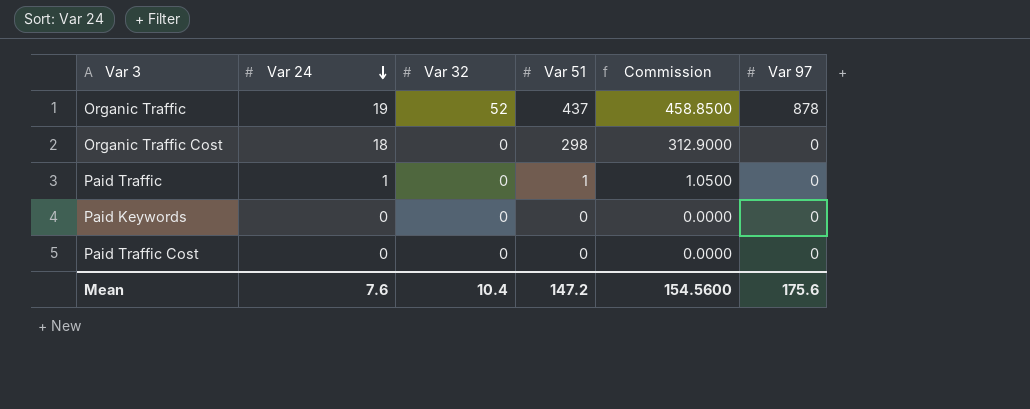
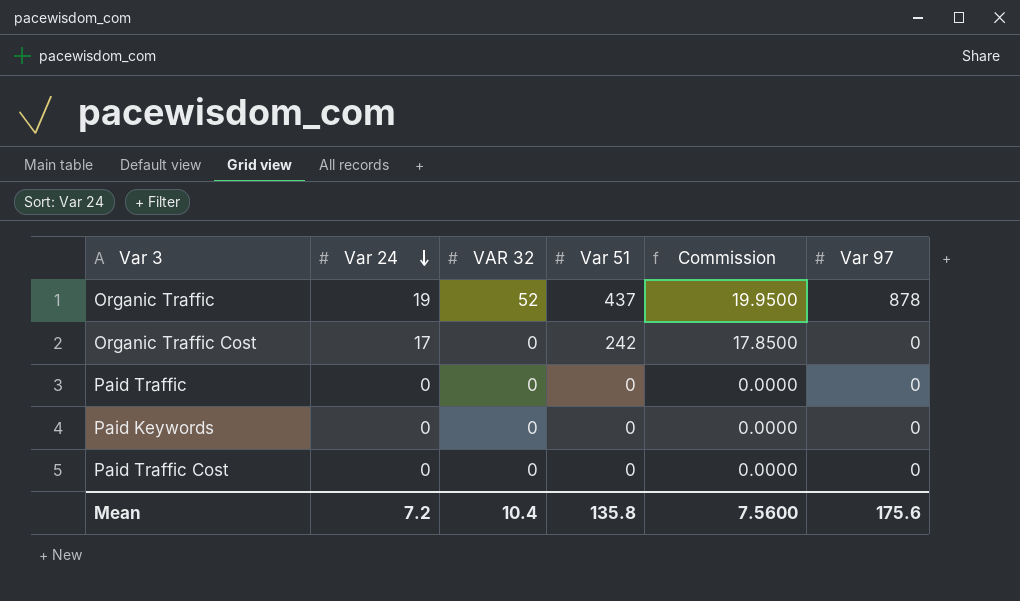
column name: Var 32 -> VAR 32
column Commission | formula: [Var 51] * 1.05 -> [Var 24] * 1.05
Organic Traffic Cost | Var 24: 18 -> 17
Organic Traffic Cost | Var 51: 298 -> 242
Paid Traffic | Var 24: 1 -> 0
Paid Traffic | Var 51: 1 -> 0
Mean | Var 24: 7.6 -> 7.2
Mean | Var 51: 147.2 -> 135.8
Mean | Commission: 154.5600 -> 7.5600

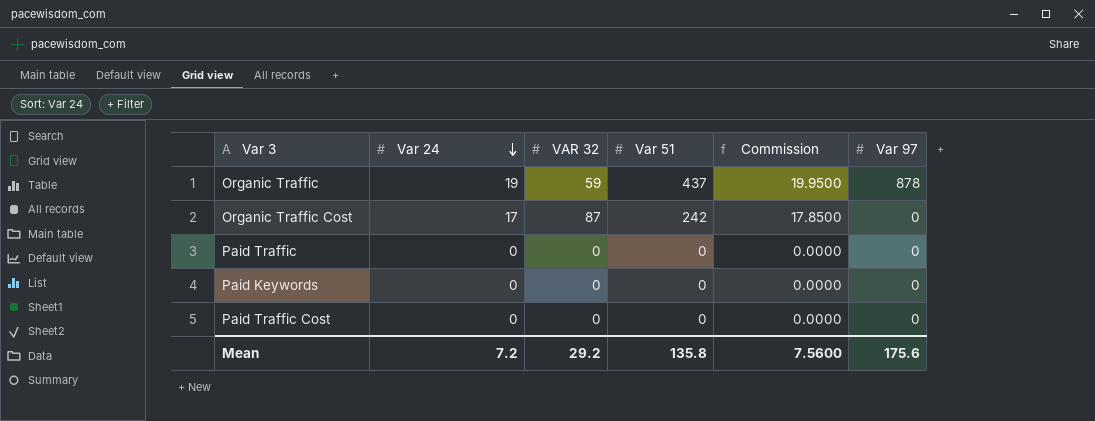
Organic Traffic | VAR 32: 52 -> 59
Organic Traffic Cost | VAR 32: 0 -> 87
Mean | VAR 32: 10.4 -> 29.2

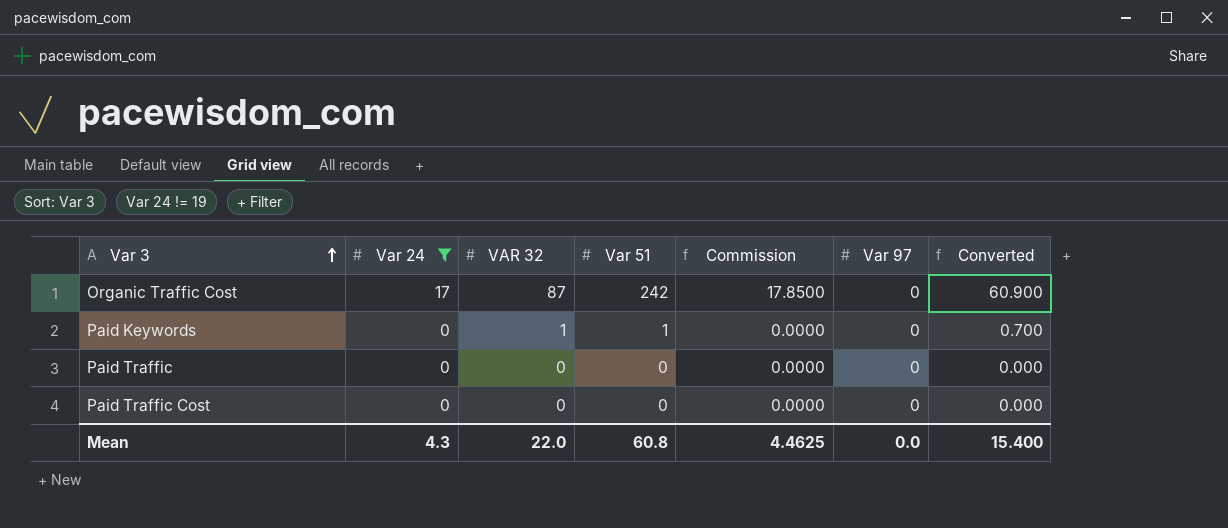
filter: none -> Var 24 != 19
row order: Var 24 descending -> Var 3 ascending
column Converted | formula: none -> [VAR 32] * 0.7
Paid Keywords | VAR 32: 0 -> 1
Paid Keywords | Var 51: 0 -> 1
Mean | Var 24: 7.2 -> 4.3
Mean | VAR 32: 29.2 -> 22.0
Mean | Var 51: 135.8 -> 60.8
Mean | Commission: 7.5600 -> 4.4625
Mean | Var 97: 175.6 -> 0.0

